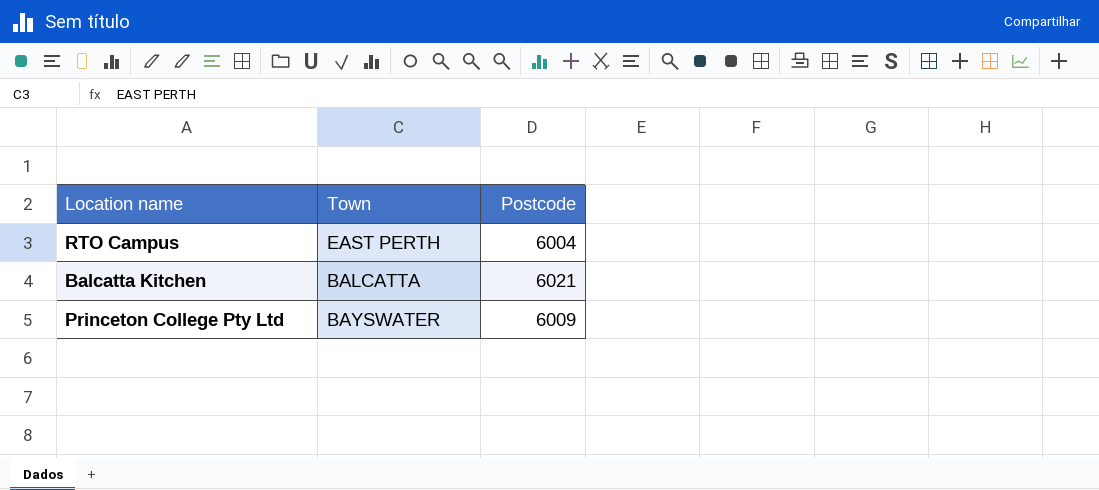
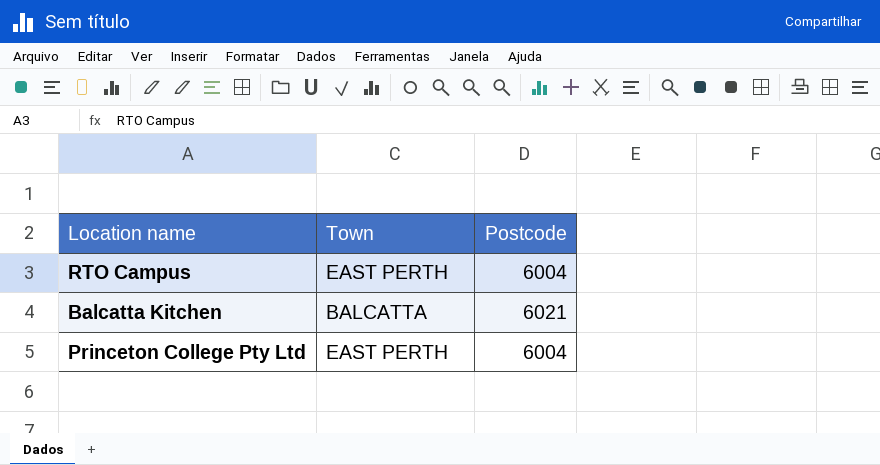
Princeton College Pty Ltd | Town: BAYSWATER -> EAST PERTH
Princeton College Pty Ltd | Postcode: 6009 -> 6004

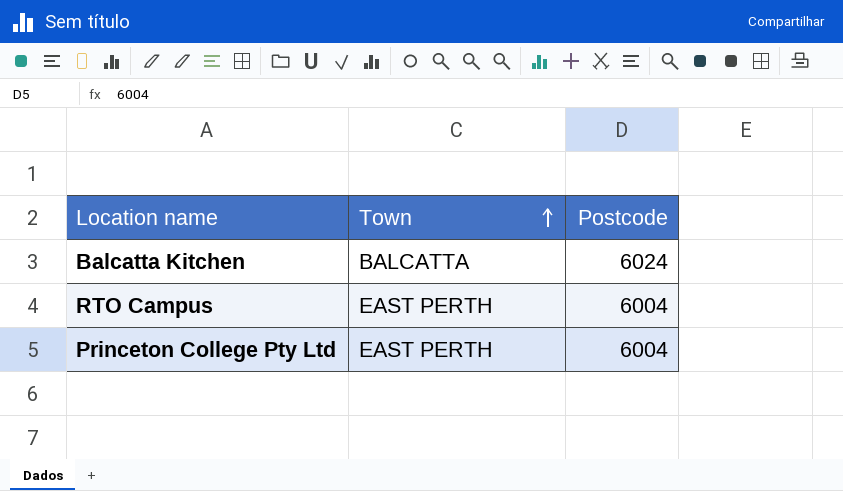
row order: none -> Town ascending
Balcatta Kitchen | Postcode: 6021 -> 6024

